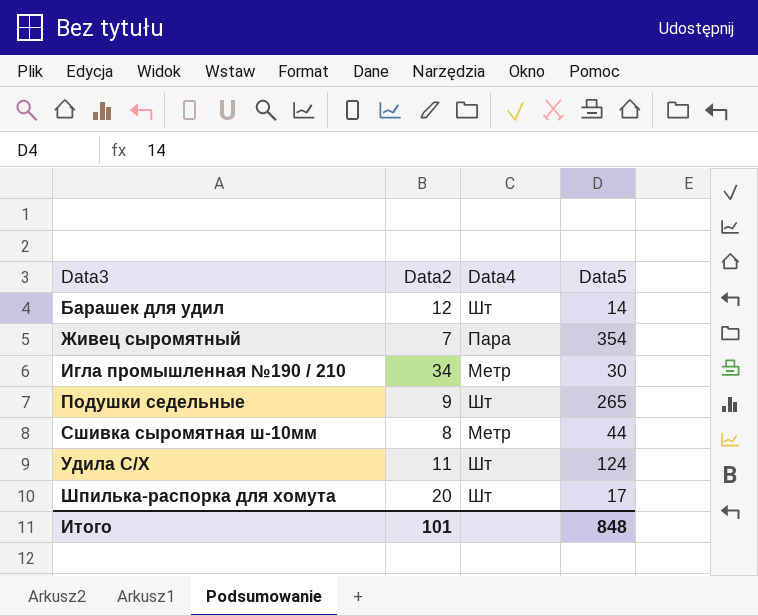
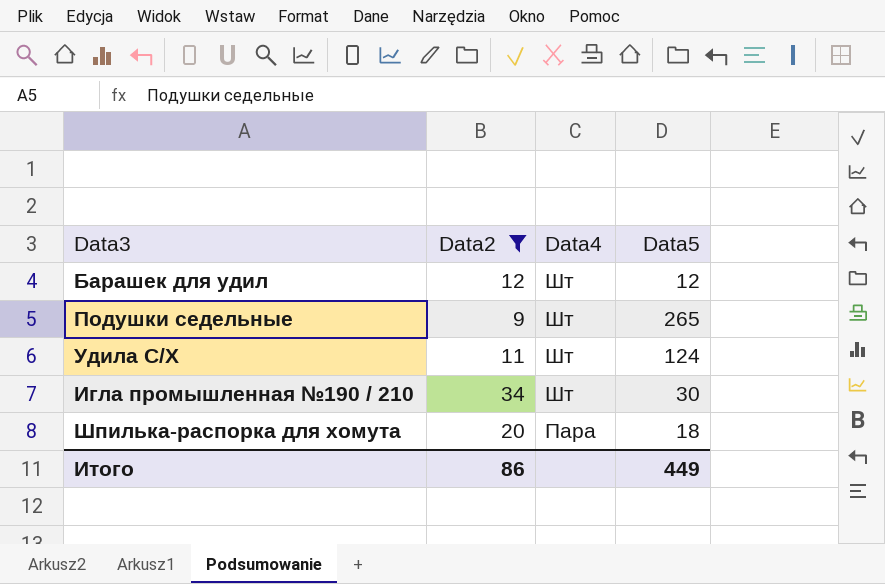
filter: none -> Data2 >= 9
row order: Data3 ascending -> Data4 descending
Барашек для удил | Data5: 14 -> 12
Игла промышленная №190 / 210 | Data4: Метр -> Шт
Шпилька-распорка для хомута | Data4: Шт -> Пара
Шпилька-распорка для хомута | Data5: 17 -> 18
Итого | Data2: 101 -> 86
Итого | Data5: 848 -> 449

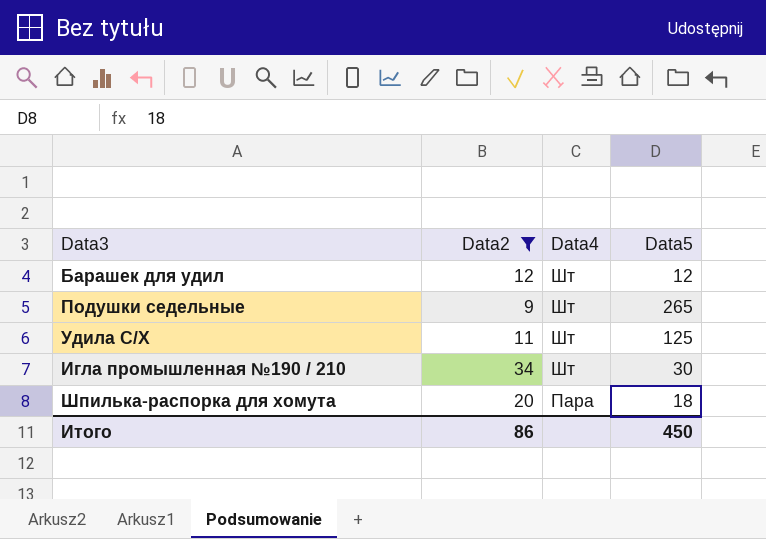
Удила С/Х | Data5: 124 -> 125
Итого | Data5: 449 -> 450

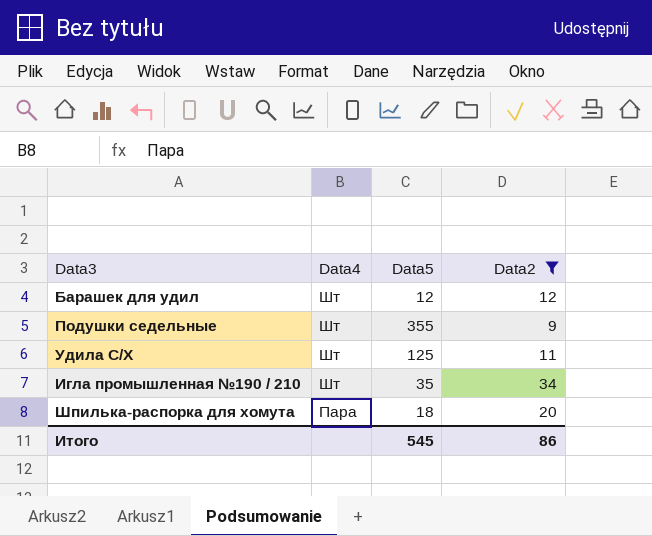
column Data2 | position: 2 -> 4
Подушки седельные | Data5: 265 -> 355
Игла промышленная №190 / 210 | Data5: 30 -> 35
Итого | Data5: 450 -> 545

